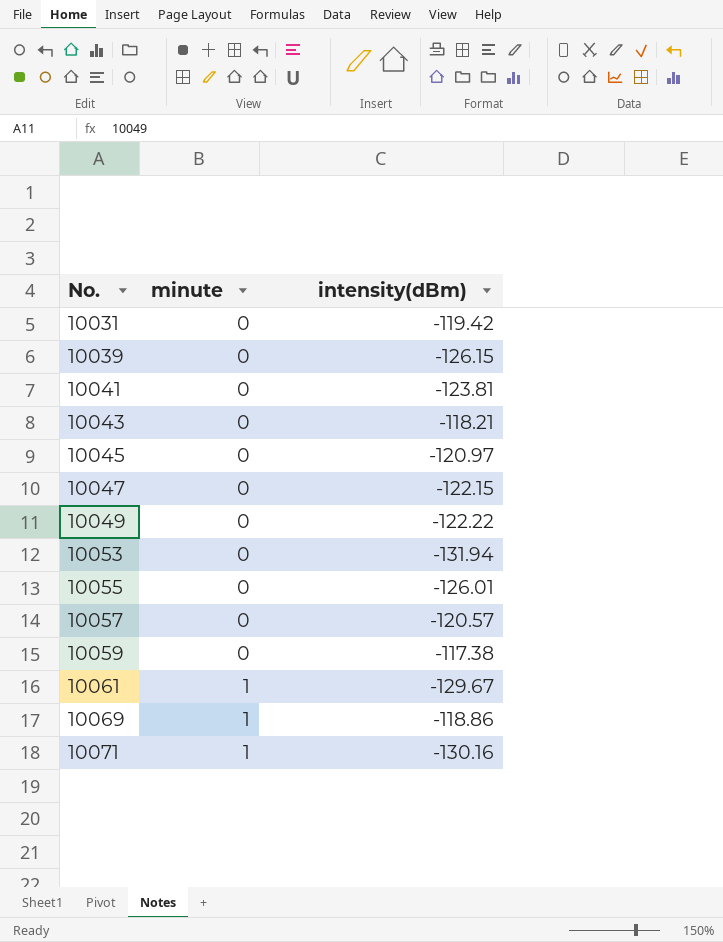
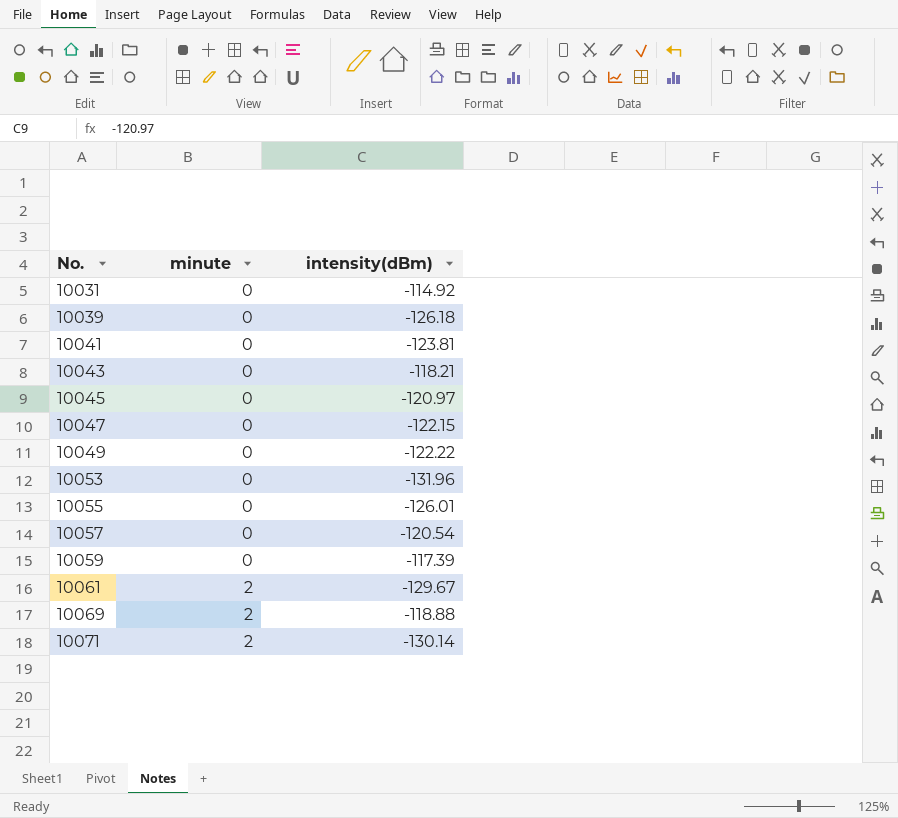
10031 | intensity(dBm): -119.42 -> -114.92
10039 | intensity(dBm): -126.15 -> -126.18
10053 | intensity(dBm): -131.94 -> -131.96
10057 | intensity(dBm): -120.57 -> -120.54
10059 | intensity(dBm): -117.38 -> -117.39
10061 | minute: 1 -> 2
10069 | minute: 1 -> 2
10069 | intensity(dBm): -118.86 -> -118.88
10071 | minute: 1 -> 2
10071 | intensity(dBm): -130.16 -> -130.14

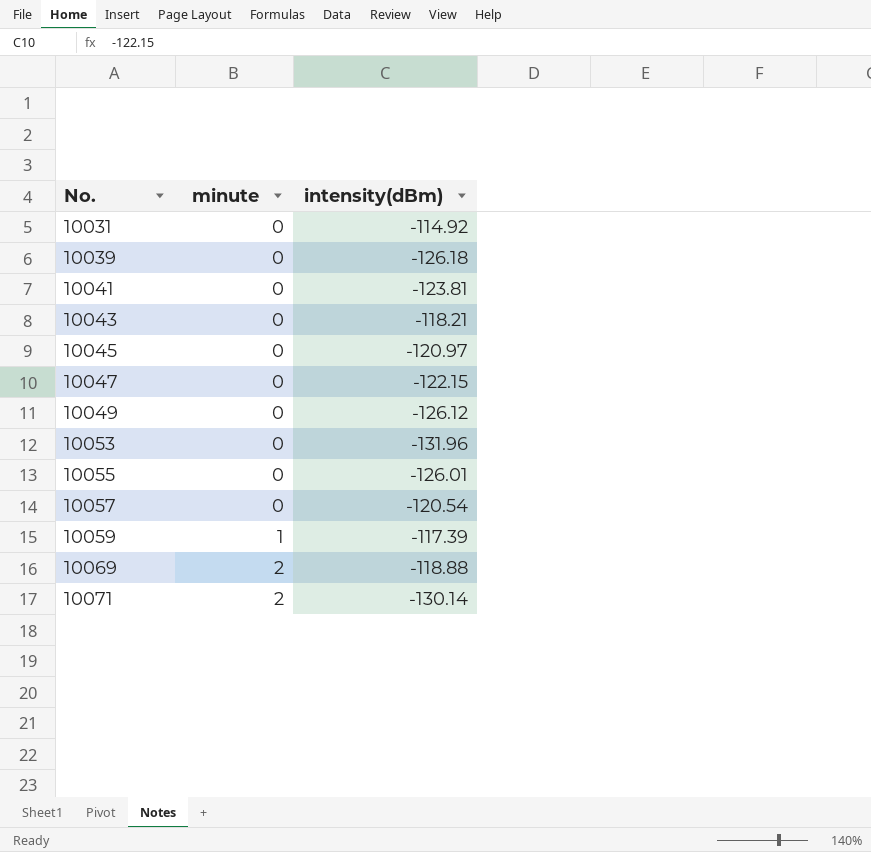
row 10061: 2 | -129.67 -> none
10049 | intensity(dBm): -122.22 -> -126.12
10059 | minute: 0 -> 1

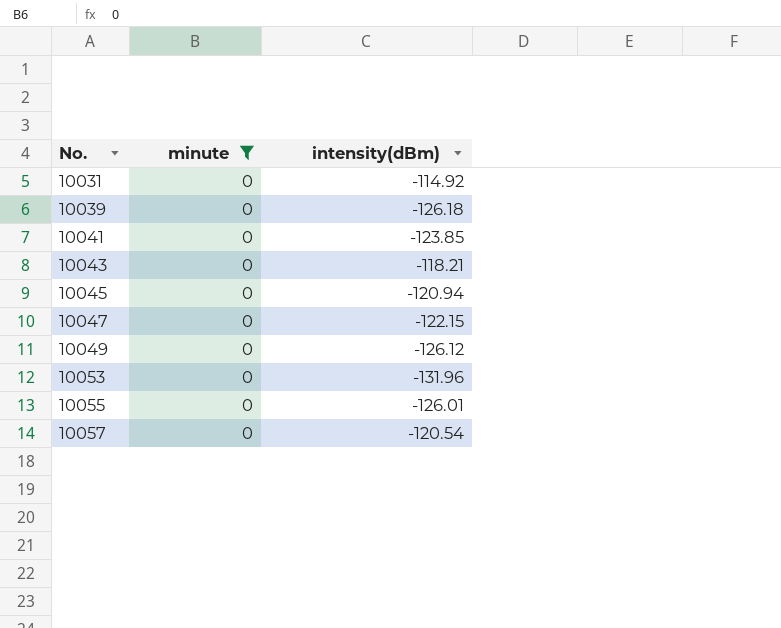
filter: none -> minute = 0
10041 | intensity(dBm): -123.81 -> -123.85
10045 | intensity(dBm): -120.97 -> -120.94

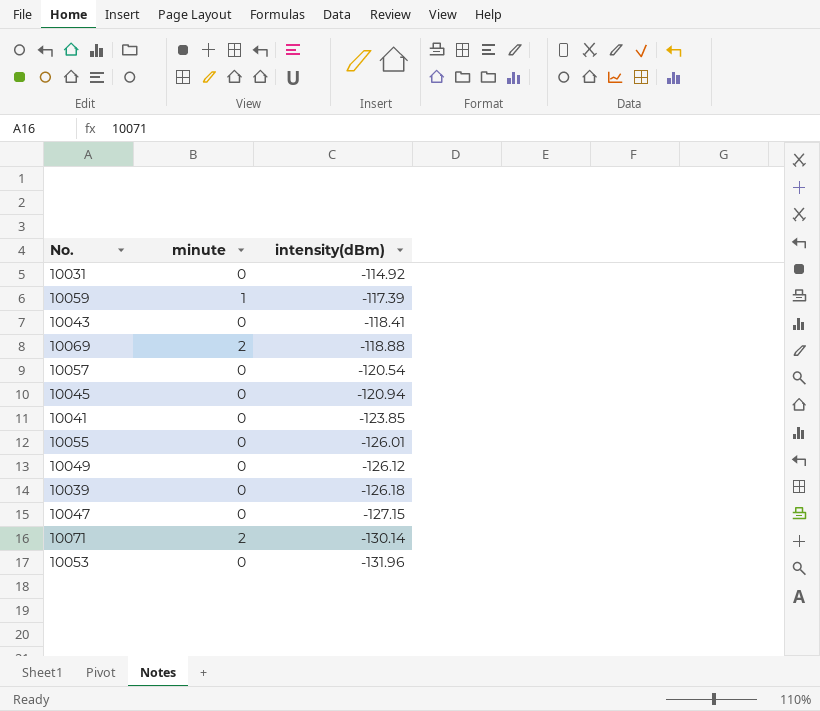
filter: minute = 0 -> none
row order: No. ascending -> intensity(dBm) descending
10043 | intensity(dBm): -118.21 -> -118.41
10047 | intensity(dBm): -122.15 -> -127.15

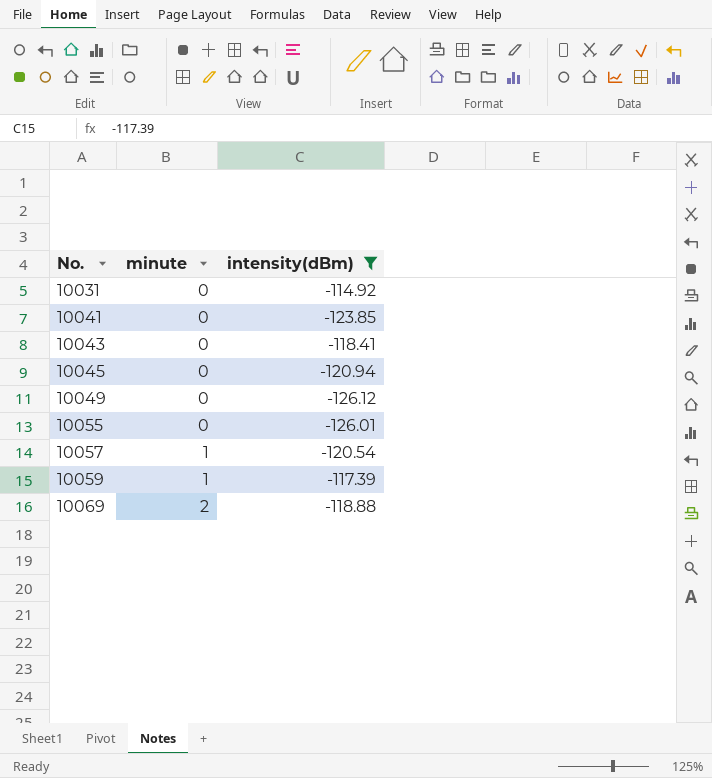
filter: none -> intensity(dBm) >= -126.12
row order: intensity(dBm) descending -> No. ascending
10057 | minute: 0 -> 1

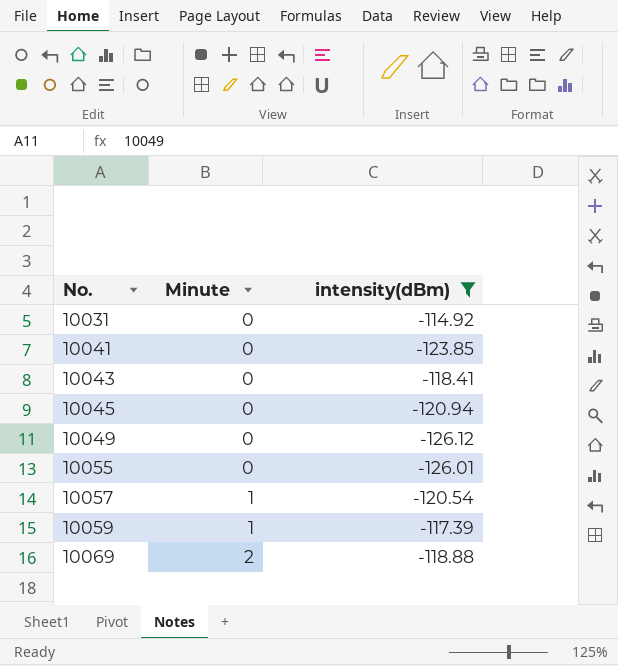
column name: minute -> Minute

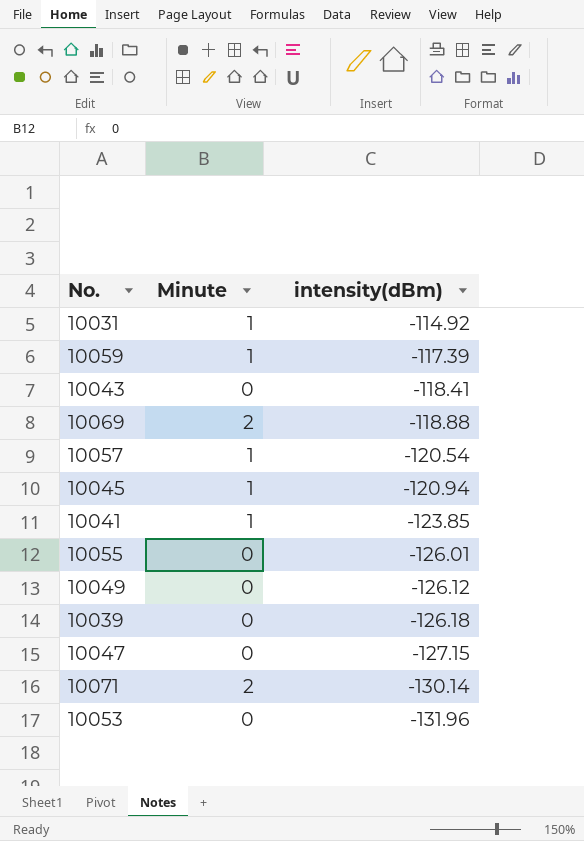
filter: intensity(dBm) >= -126.12 -> none
row order: No. ascending -> intensity(dBm) descending
10031 | Minute: 0 -> 1
10045 | Minute: 0 -> 1
10041 | Minute: 0 -> 1

